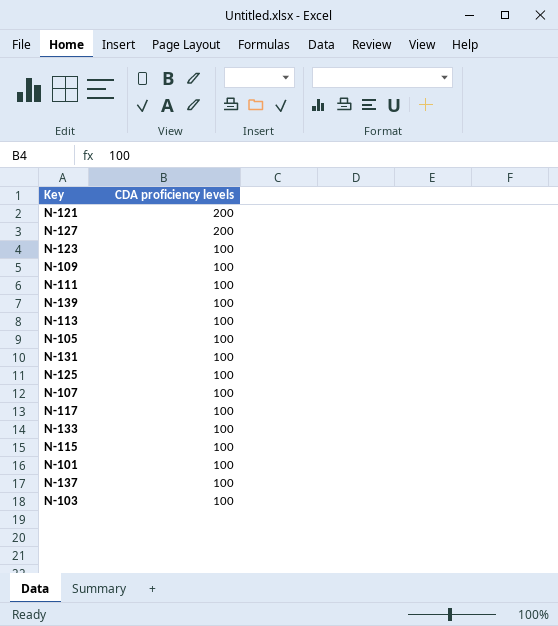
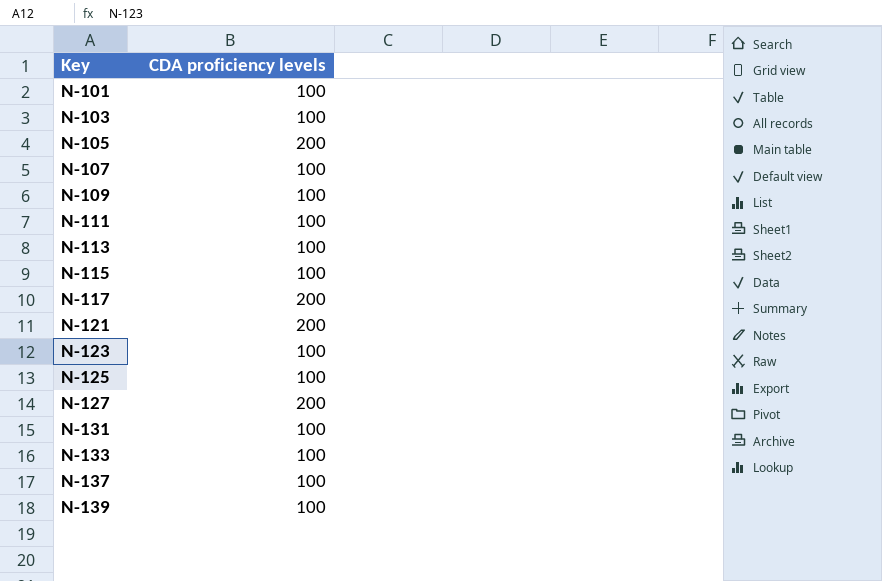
row order: CDA proficiency levels descending -> Key ascending
N-105 | CDA proficiency levels: 100 -> 200
N-117 | CDA proficiency levels: 100 -> 200

